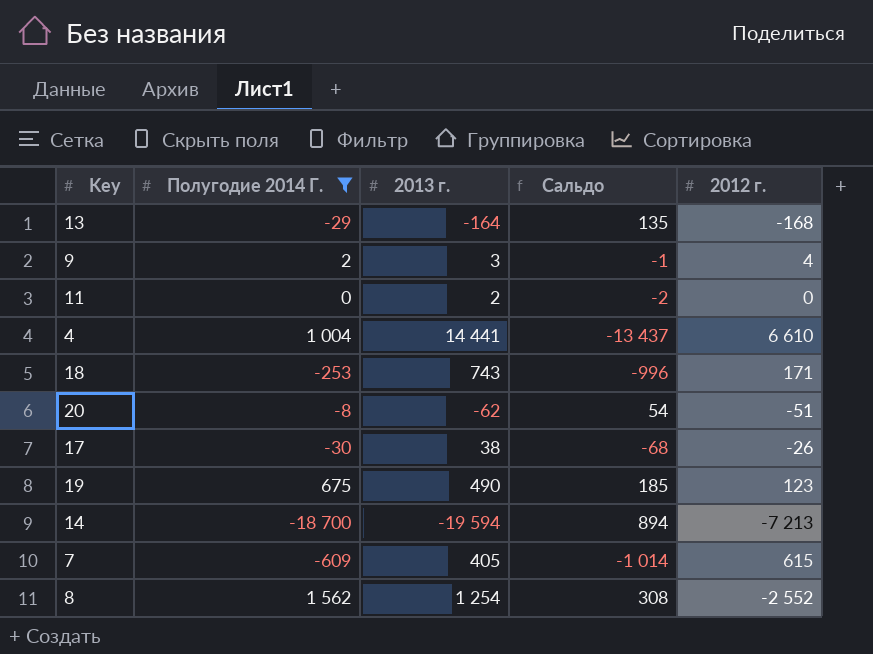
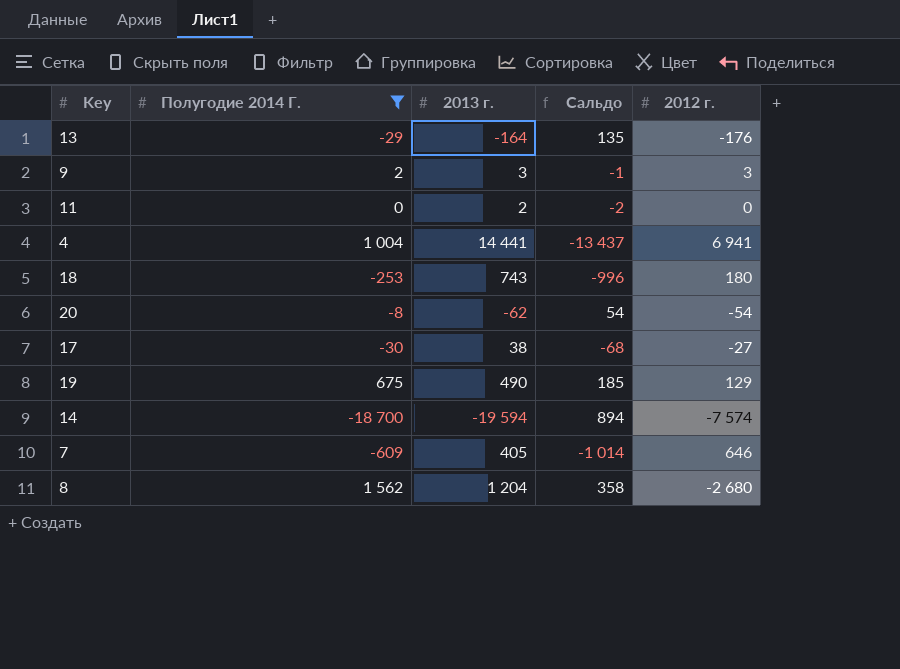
13 | 2012 г.: -168 -> -176
9 | 2012 г.: 4 -> 3
4 | 2012 г.: 6 610 -> 6 941
18 | 2012 г.: 171 -> 180
20 | 2012 г.: -51 -> -54
17 | 2012 г.: -26 -> -27
19 | 2012 г.: 123 -> 129
14 | 2012 г.: -7 213 -> -7 574
7 | 2012 г.: 615 -> 646
8 | 2013 г.: 1 254 -> 1 204
8 | Сальдо: 308 -> 358
8 | 2012 г.: -2 552 -> -2 680

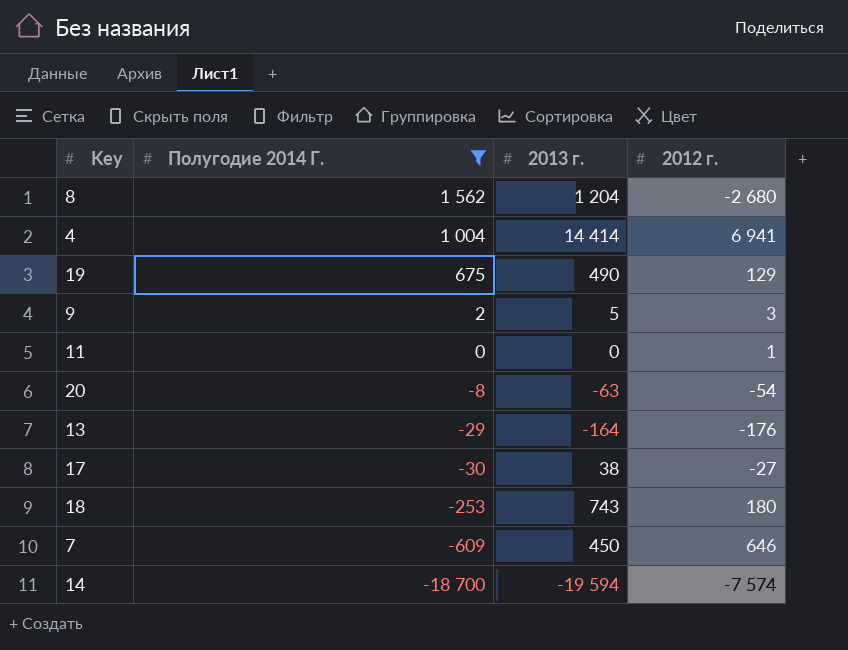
row order: none -> Полугодие 2014 Г. descending
column Сальдо | formula: [Полугодие 2014 Г.] - [2013 г.] -> none
4 | 2013 г.: 14 441 -> 14 414
9 | 2013 г.: 3 -> 5
11 | 2013 г.: 2 -> 0
11 | 2012 г.: 0 -> 1
20 | 2013 г.: -62 -> -63
7 | 2013 г.: 405 -> 450

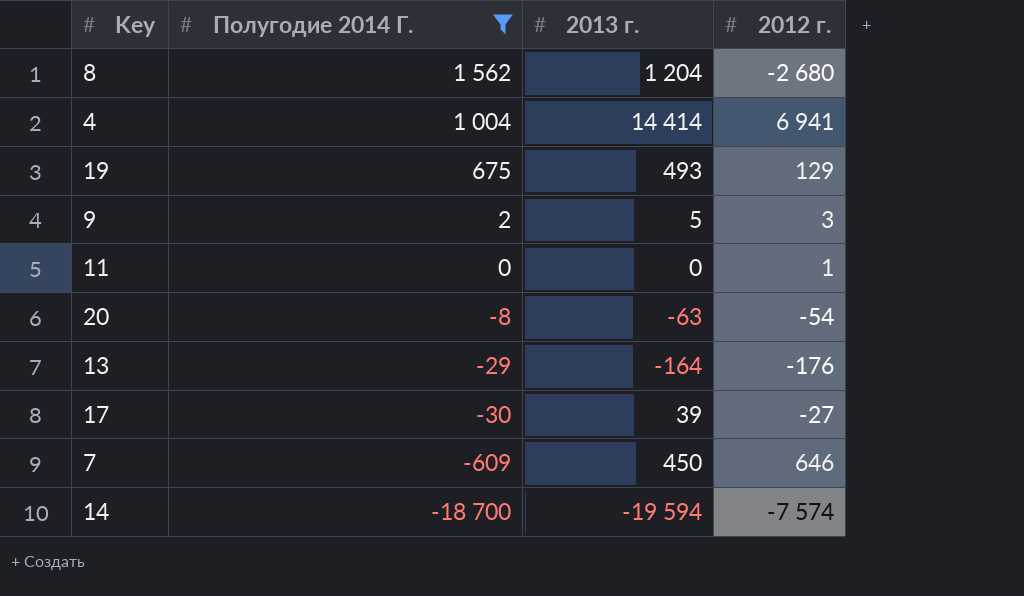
row 18: -253 | 743 | 180 -> none
19 | 2013 г.: 490 -> 493
17 | 2013 г.: 38 -> 39

